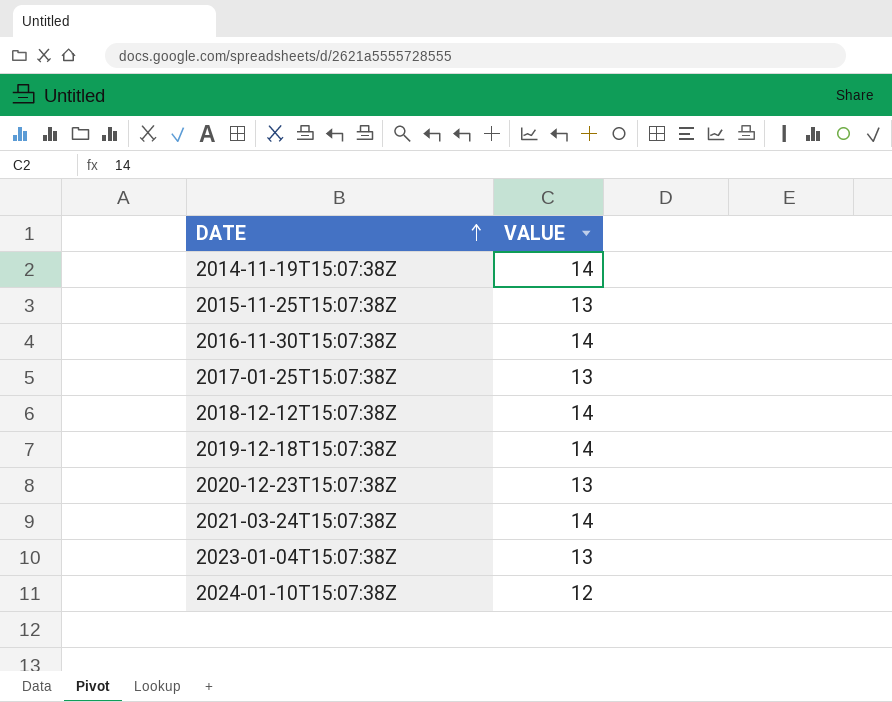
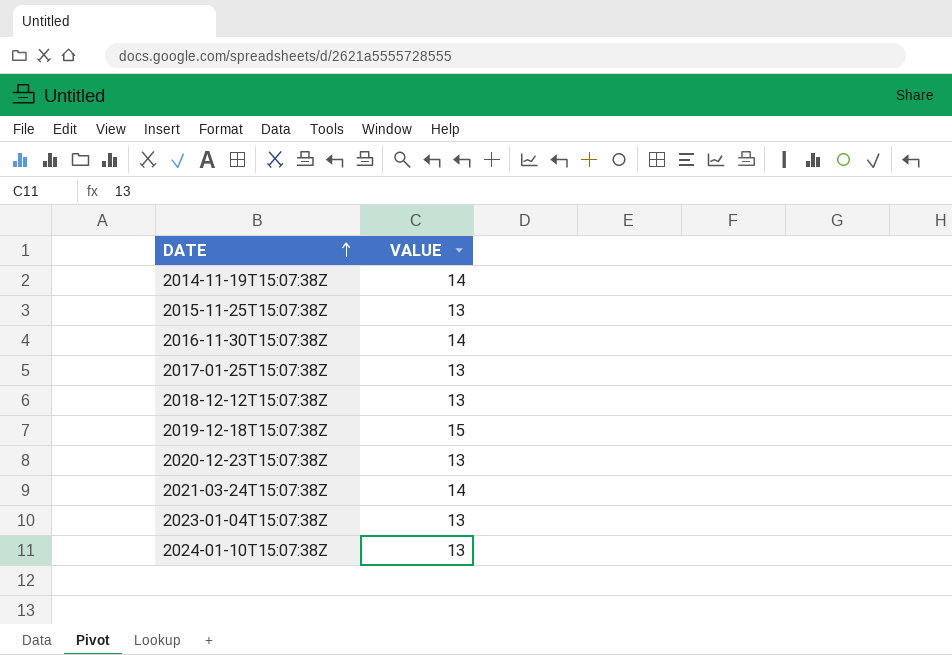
2018-12-12T15:07:38Z | VALUE: 14 -> 13
2019-12-18T15:07:38Z | VALUE: 14 -> 15
2024-01-10T15:07:38Z | VALUE: 12 -> 13

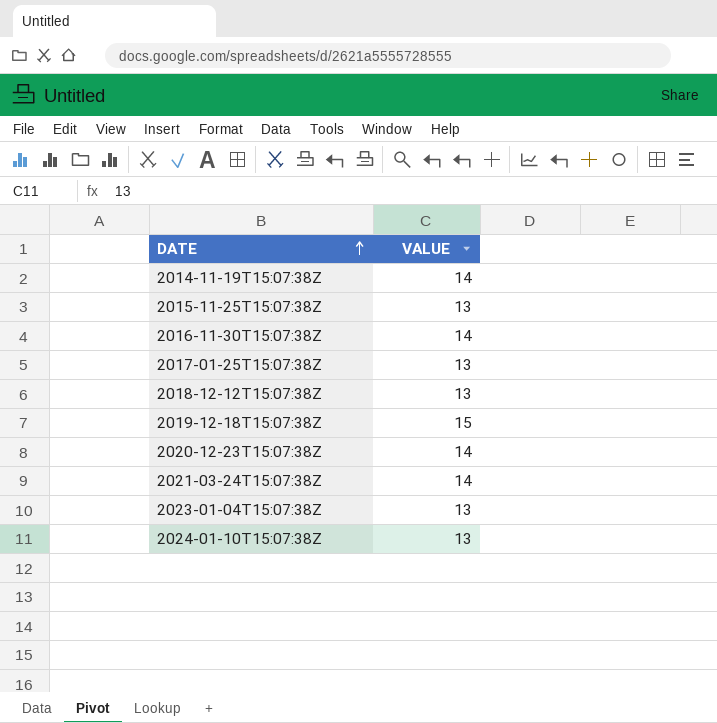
2020-12-23T15:07:38Z | VALUE: 13 -> 14

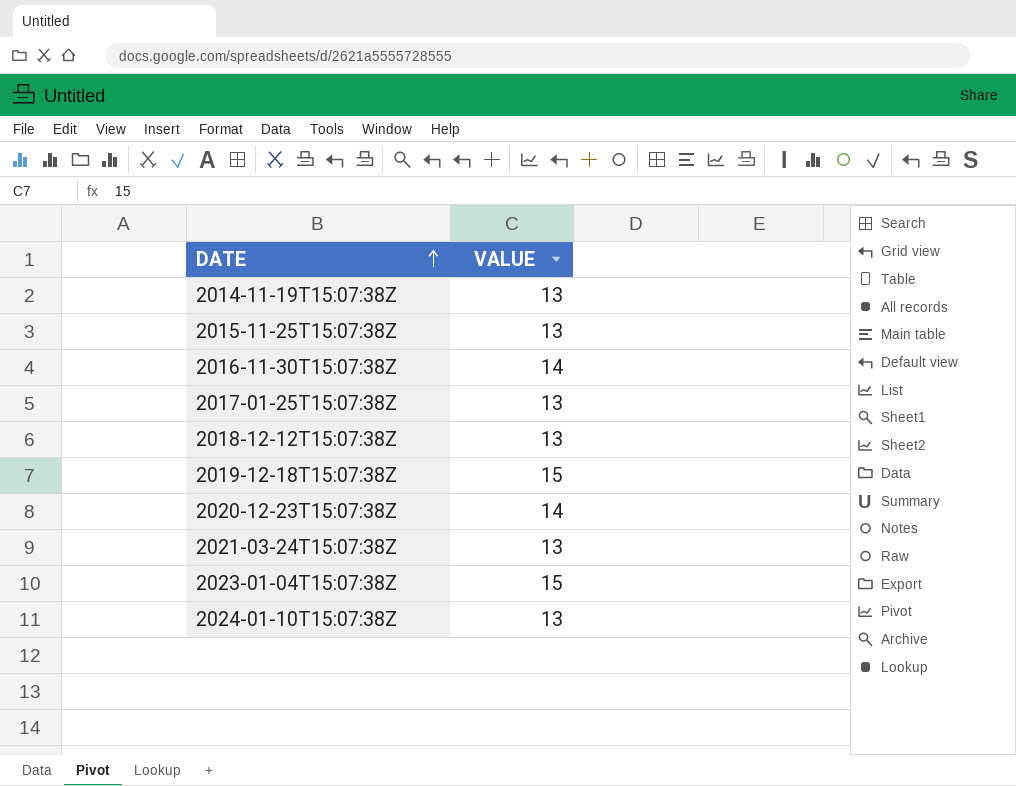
2014-11-19T15:07:38Z | VALUE: 14 -> 13
2021-03-24T15:07:38Z | VALUE: 14 -> 13
2023-01-04T15:07:38Z | VALUE: 13 -> 15

